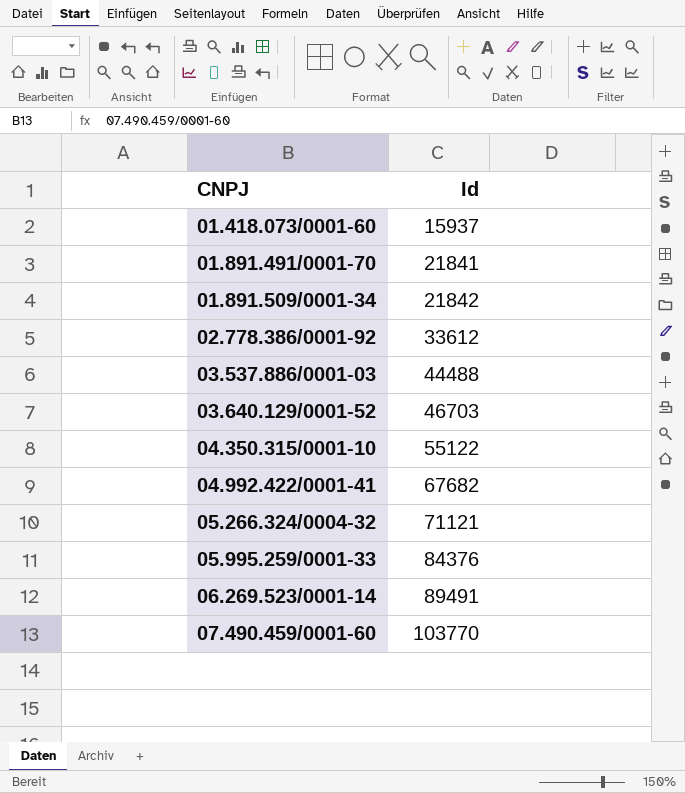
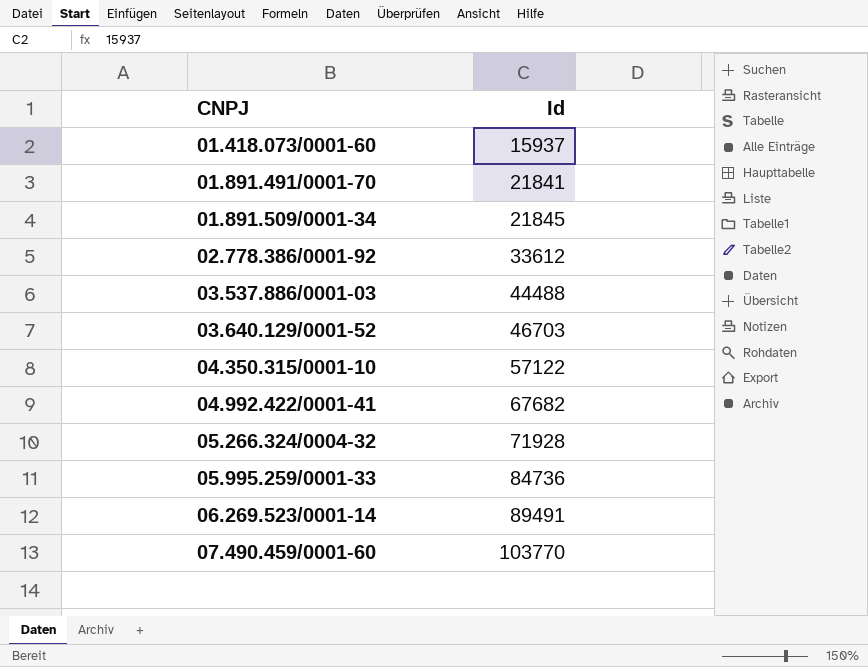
01.891.509/0001-34 | Id: 21842 -> 21845
04.350.315/0001-10 | Id: 55122 -> 57122
05.266.324/0004-32 | Id: 71121 -> 71928
05.995.259/0001-33 | Id: 84376 -> 84736

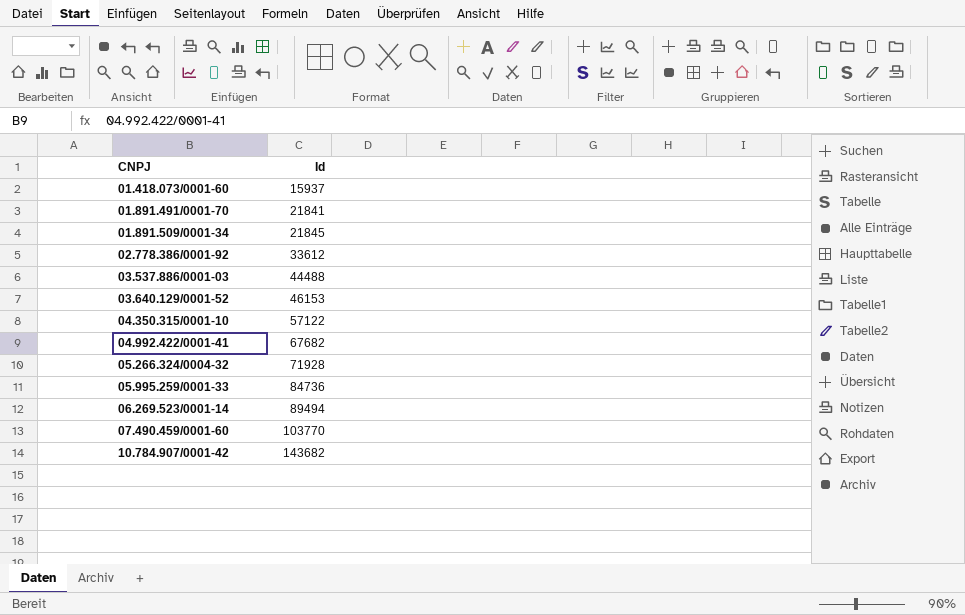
03.640.129/0001-52 | Id: 46703 -> 46153
06.269.523/0001-14 | Id: 89491 -> 89494
row 10.784.907/0001-42: none -> 143682

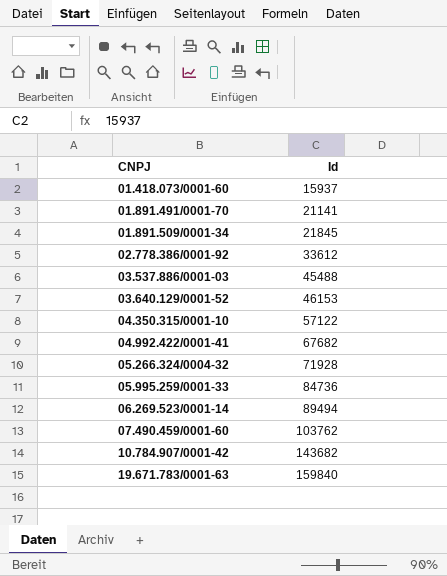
01.891.491/0001-70 | Id: 21841 -> 21141
03.537.886/0001-03 | Id: 44488 -> 45488
07.490.459/0001-60 | Id: 103770 -> 103762
row 19.671.783/0001-63: none -> 159840

